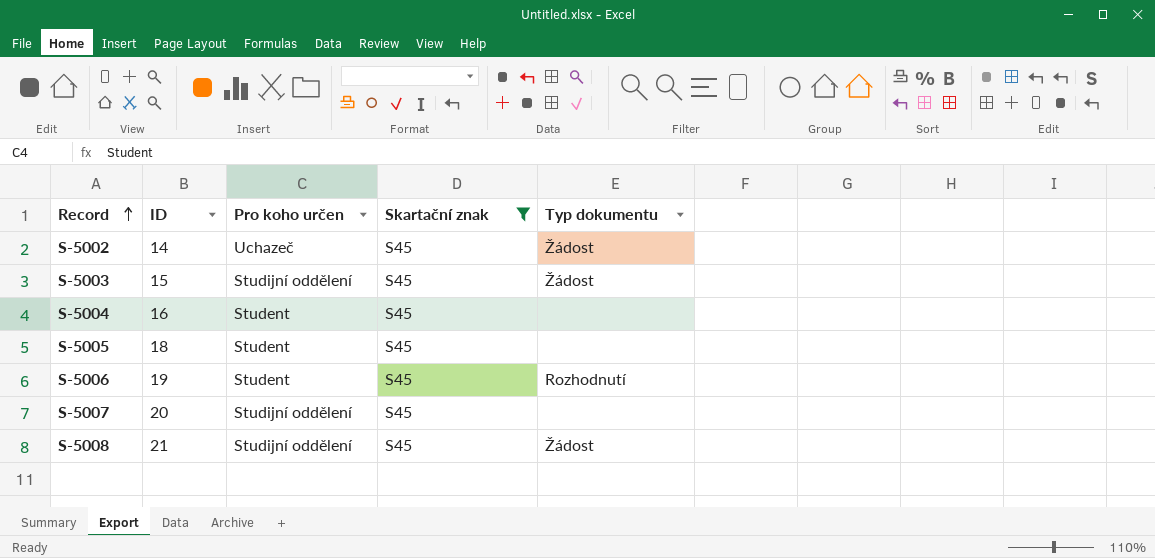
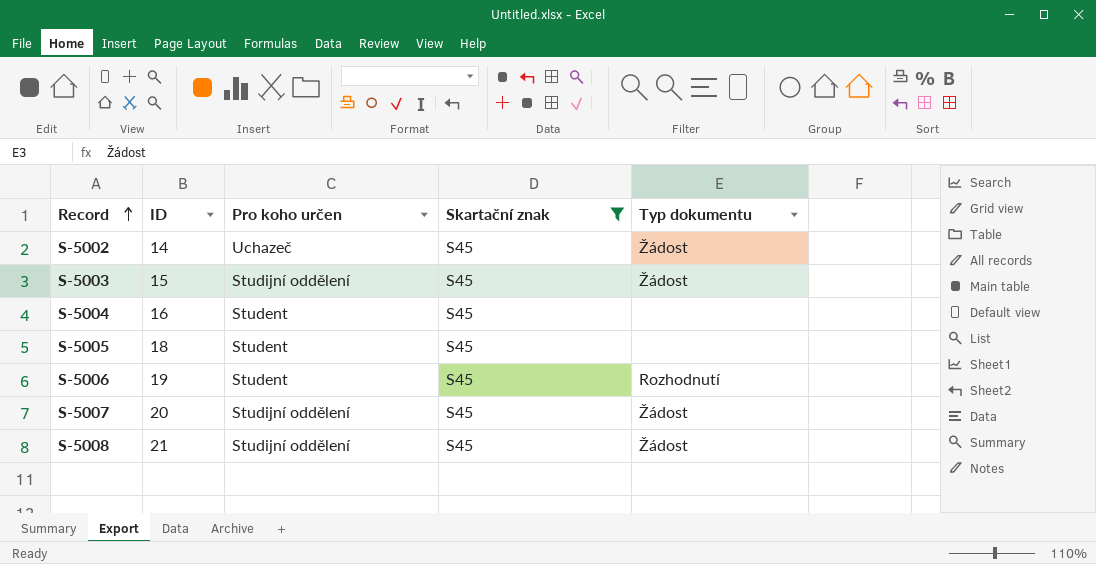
S-5007 | Typ dokumentu: none -> Žádost

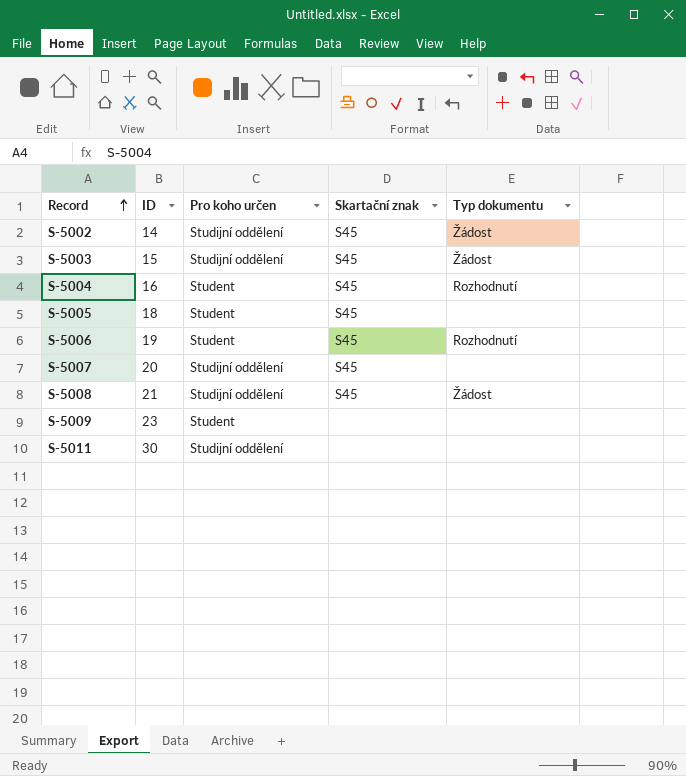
filter: Skartační znak = S45 -> none
S-5002 | Pro koho určen: Uchazeč -> Studijní oddělení
S-5004 | Typ dokumentu: none -> Rozhodnutí
S-5007 | Typ dokumentu: Žádost -> none

